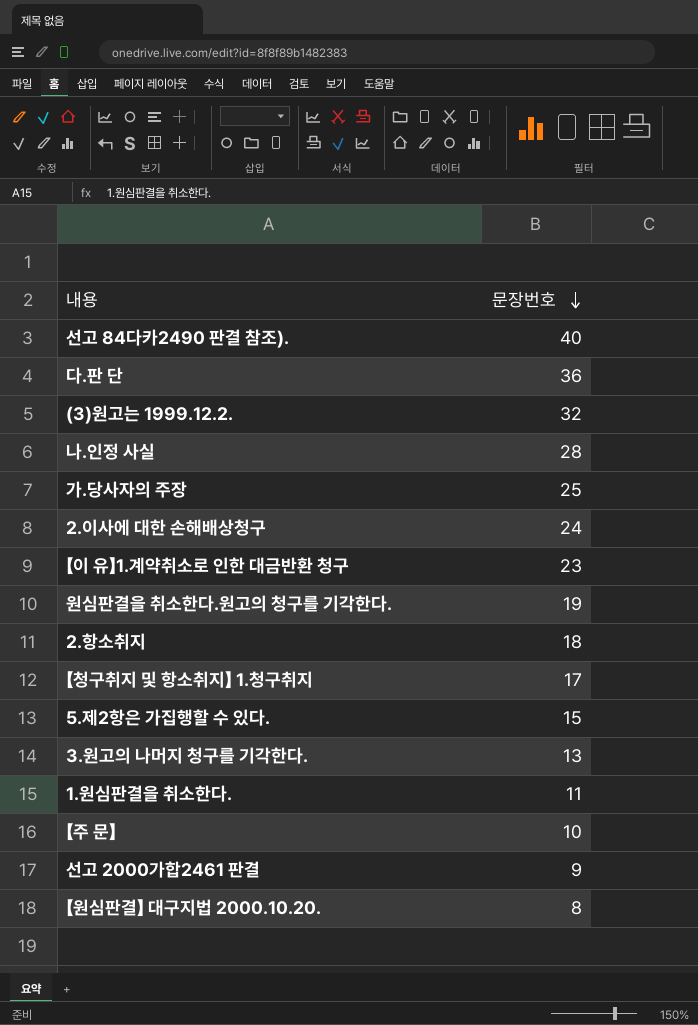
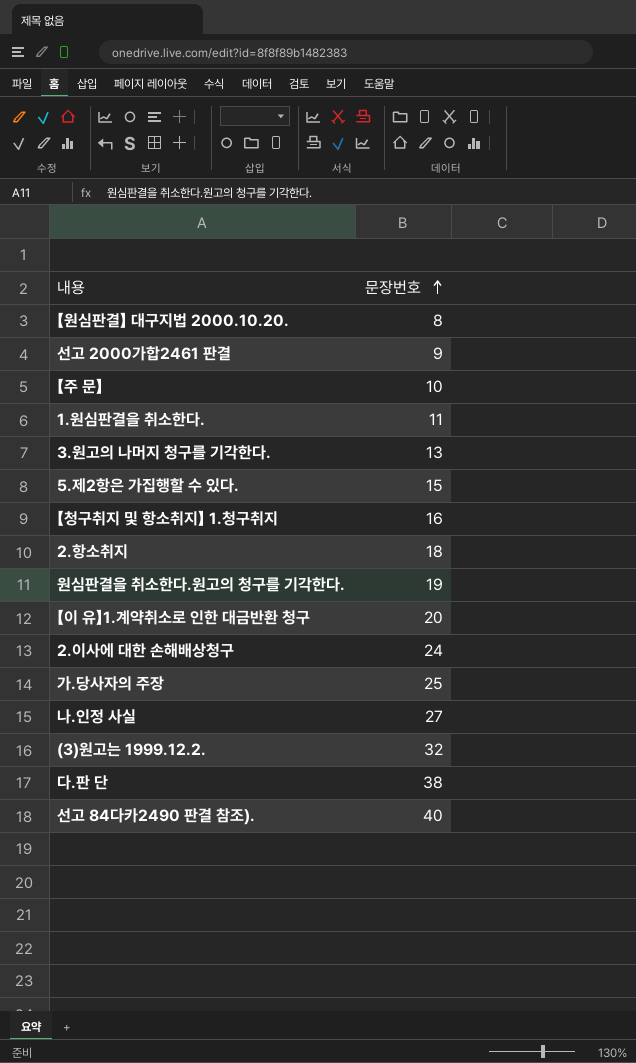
row order: 문장번호 descending -> 문장번호 ascending
【청구취지 및 항소취지】 1.청구취지 | 문장번호: 17 -> 16
【이 유】1.계약취소로 인한 대금반환 청구 | 문장번호: 23 -> 20
나.인정 사실 | 문장번호: 28 -> 27
다.판 단 | 문장번호: 36 -> 38

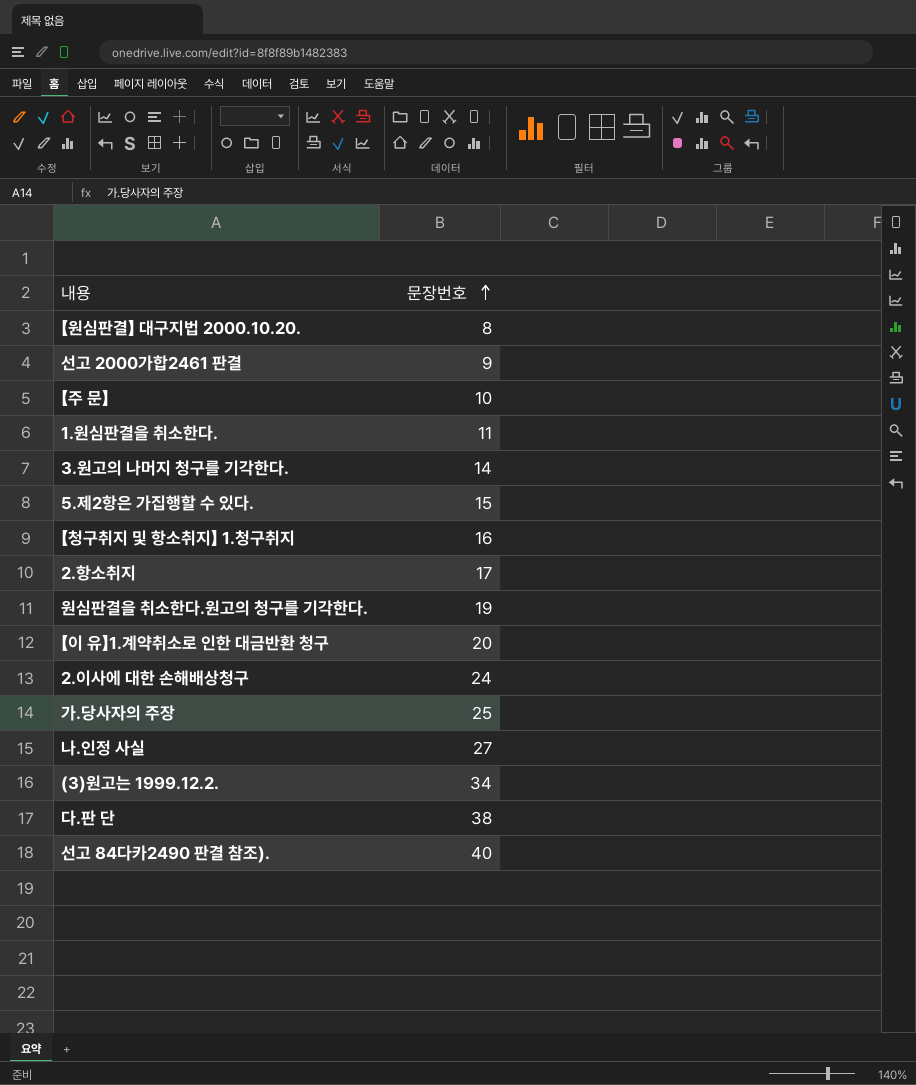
3.원고의 나머지 청구를 기각한다. | 문장번호: 13 -> 14
2.항소취지 | 문장번호: 18 -> 17
(3)원고는 1999.12.2. | 문장번호: 32 -> 34

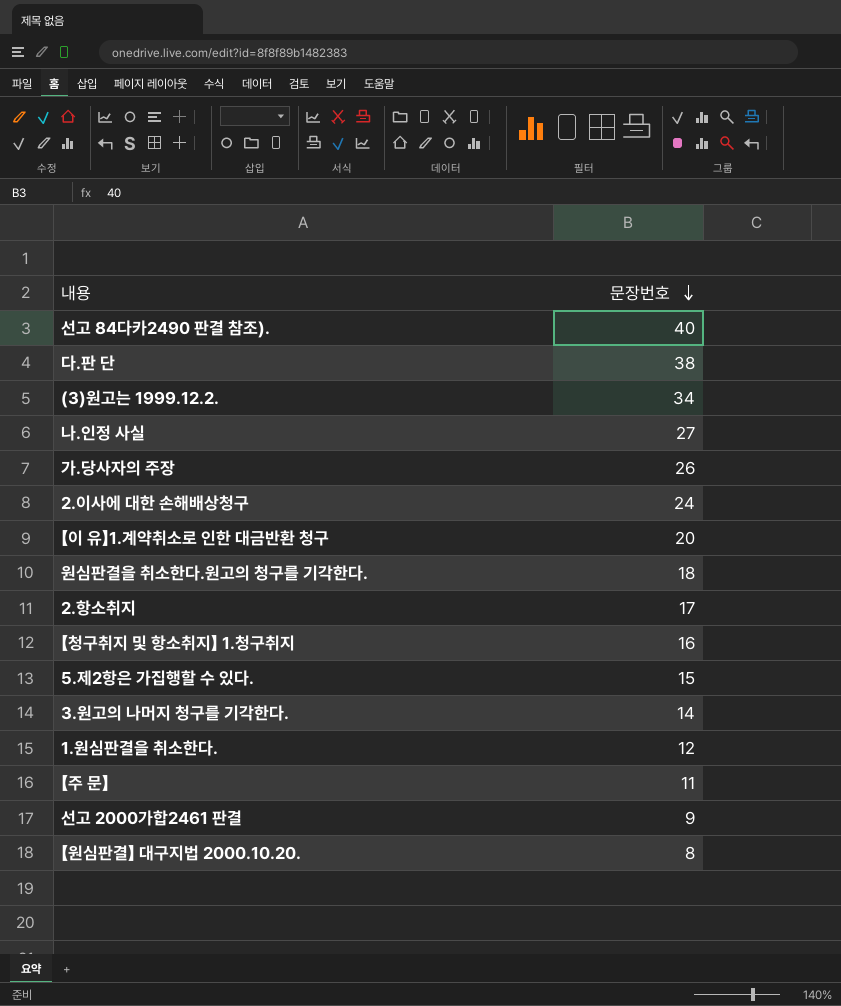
row order: 문장번호 ascending -> 문장번호 descending
가.당사자의 주장 | 문장번호: 25 -> 26
원심판결을 취소한다.원고의 청구를 기각한다. | 문장번호: 19 -> 18
1.원심판결을 취소한다. | 문장번호: 11 -> 12
【주 문】 | 문장번호: 10 -> 11

